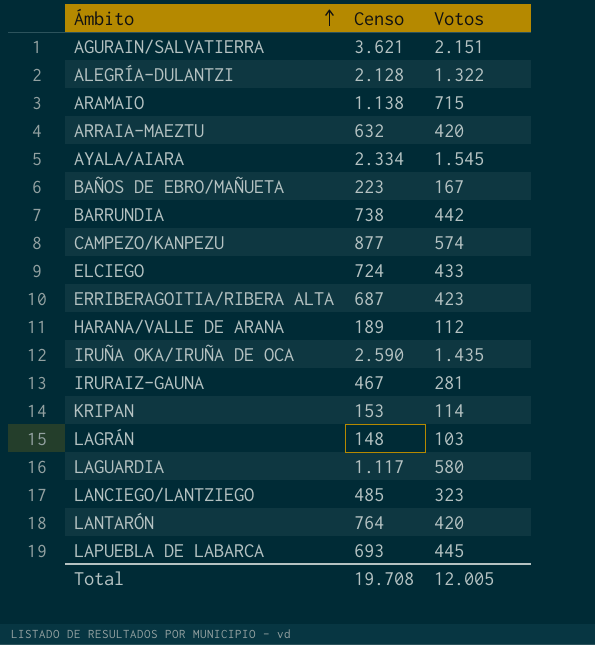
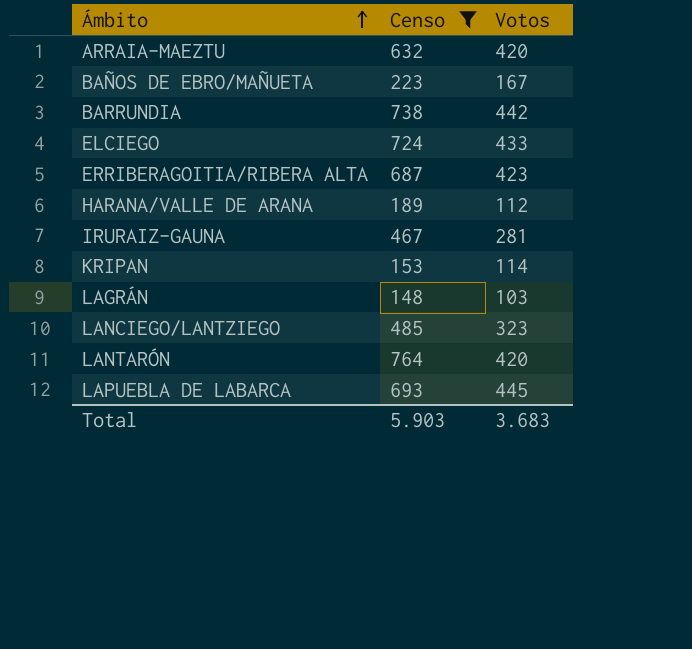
filter: none -> Censo <= 764
Total | Censo: 19.708 -> 5.903
Total | Votos: 12.005 -> 3.683

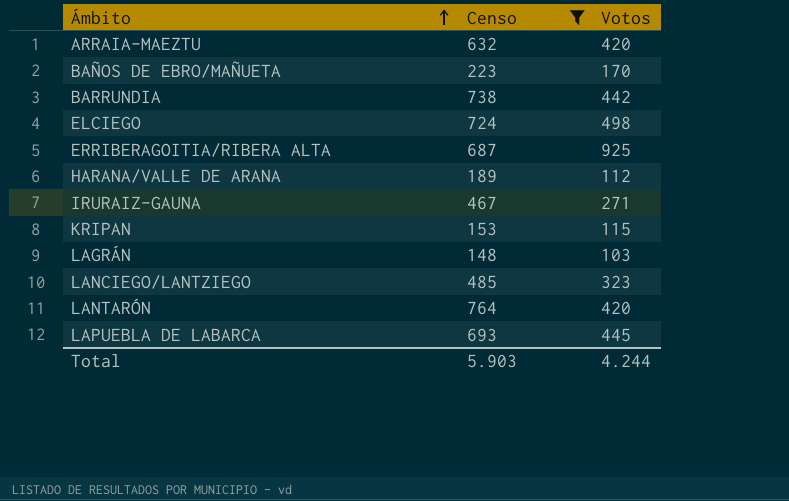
BAÑOS DE EBRO/MAÑUETA | Votos: 167 -> 170
ELCIEGO | Votos: 433 -> 498
ERRIBERAGOITIA/RIBERA ALTA | Votos: 423 -> 925
IRURAIZ-GAUNA | Votos: 281 -> 271
KRIPAN | Votos: 114 -> 115
Total | Votos: 3.683 -> 4.244

